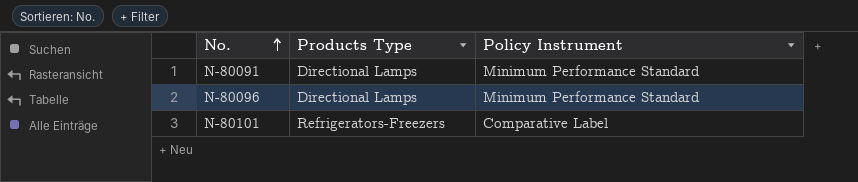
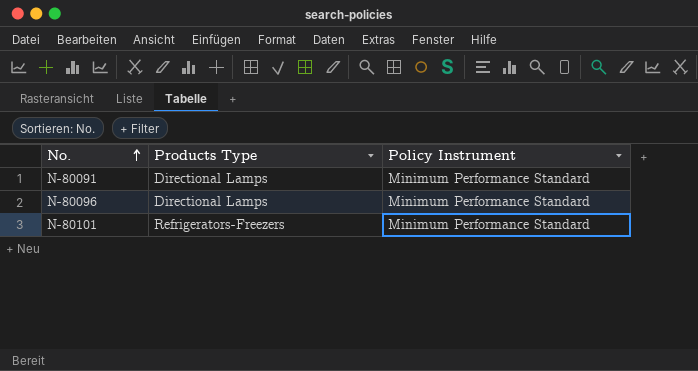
N-80101 | Policy Instrument: Comparative Label -> Minimum Performance Standard

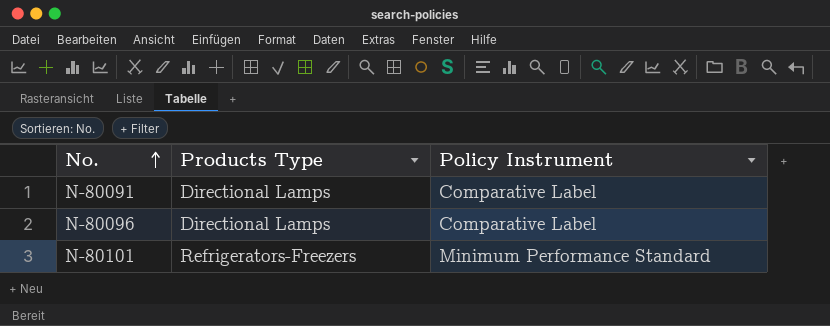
N-80091 | Policy Instrument: Minimum Performance Standard -> Comparative Label
N-80096 | Policy Instrument: Minimum Performance Standard -> Comparative Label

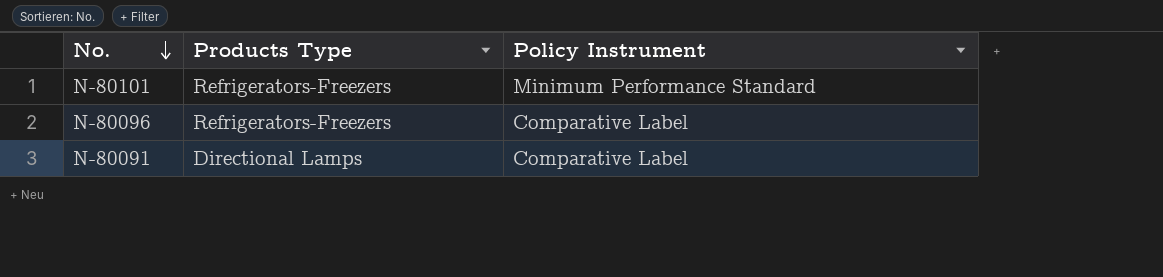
row order: No. ascending -> No. descending
N-80096 | Products Type: Directional Lamps -> Refrigerators-Freezers

